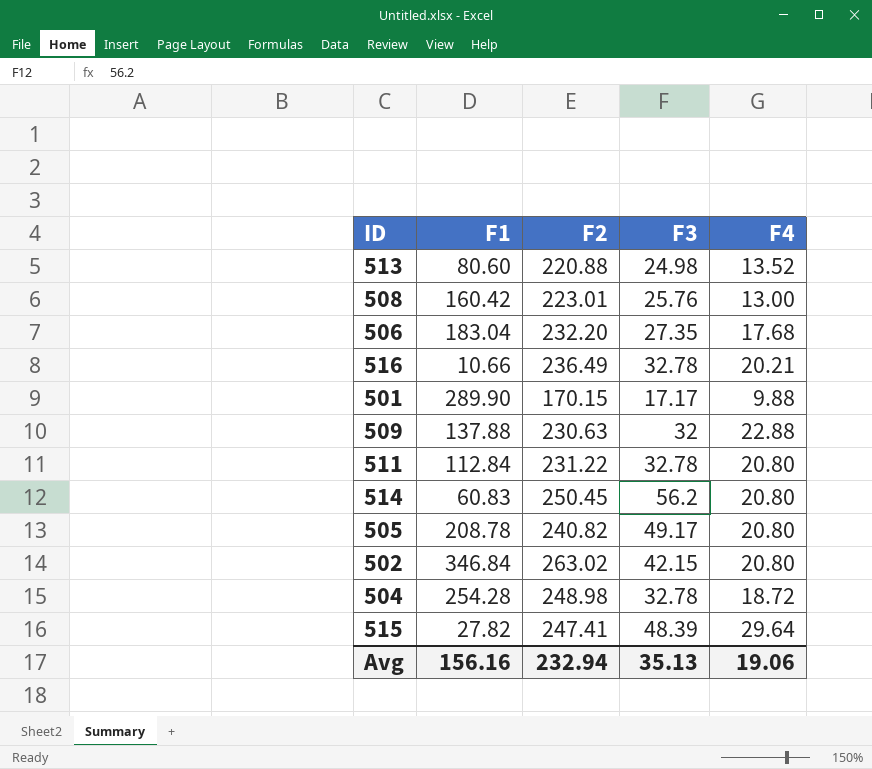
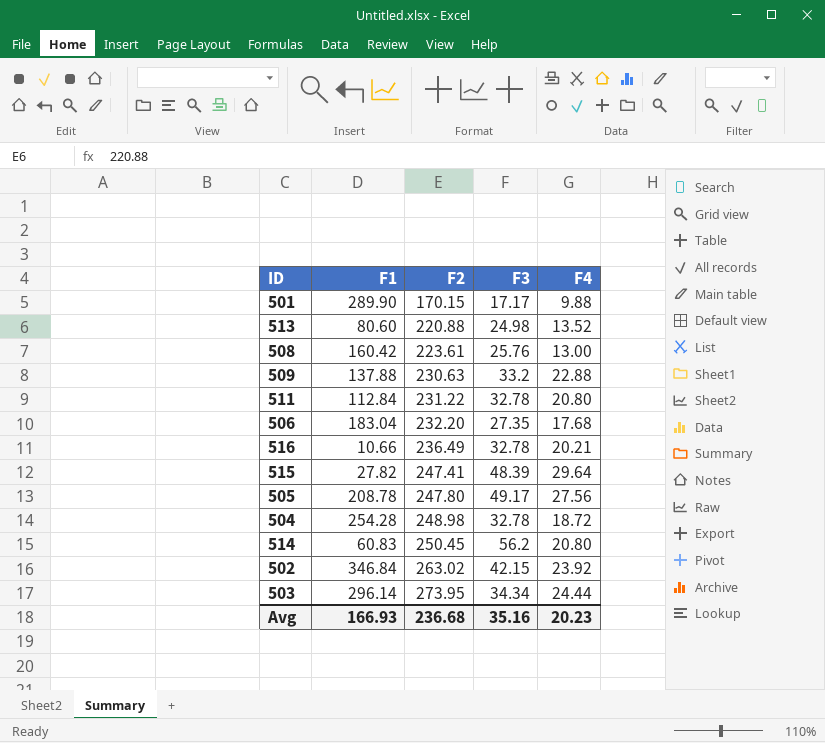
row order: none -> F2 ascending
508 | F2: 223.01 -> 223.61
509 | F3: 32 -> 33.2
505 | F2: 240.82 -> 247.80
505 | F4: 20.80 -> 27.56
502 | F4: 20.80 -> 23.92
row 503: none -> 296.14 | 273.95 | 34.34 | 24.44
Avg | F1: 156.16 -> 166.93
Avg | F2: 232.94 -> 236.68
Avg | F3: 35.13 -> 35.16
Avg | F4: 19.06 -> 20.23

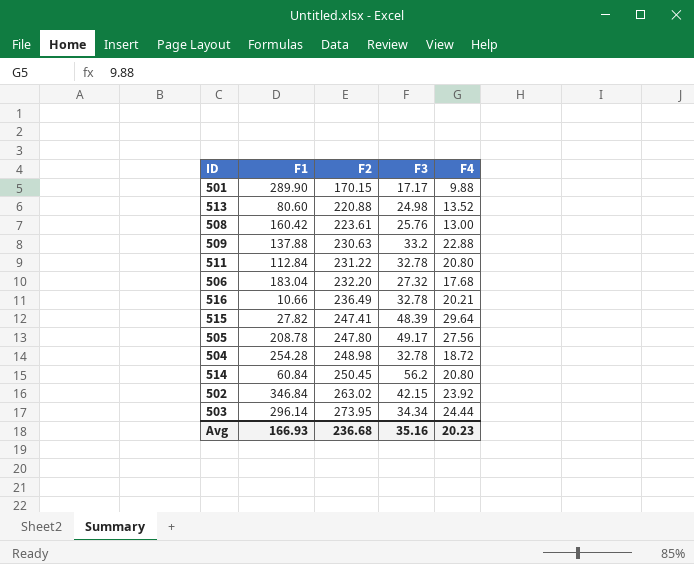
506 | F3: 27.35 -> 27.32
514 | F1: 60.83 -> 60.84

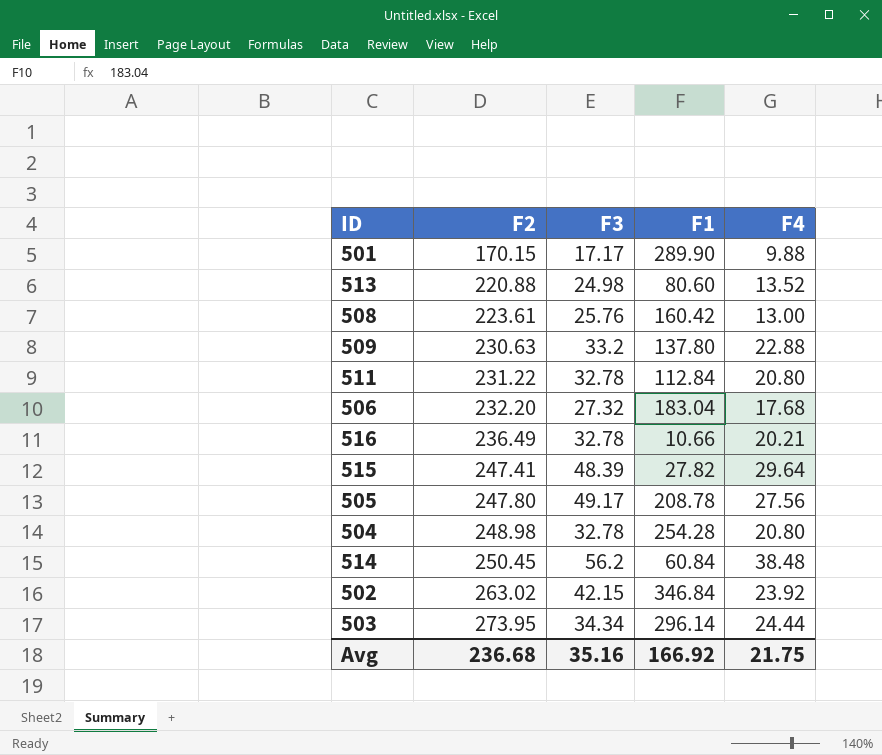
column F1 | position: 2 -> 4
509 | F1: 137.88 -> 137.80
504 | F4: 18.72 -> 20.80
514 | F4: 20.80 -> 38.48
Avg | F1: 166.93 -> 166.92
Avg | F4: 20.23 -> 21.75

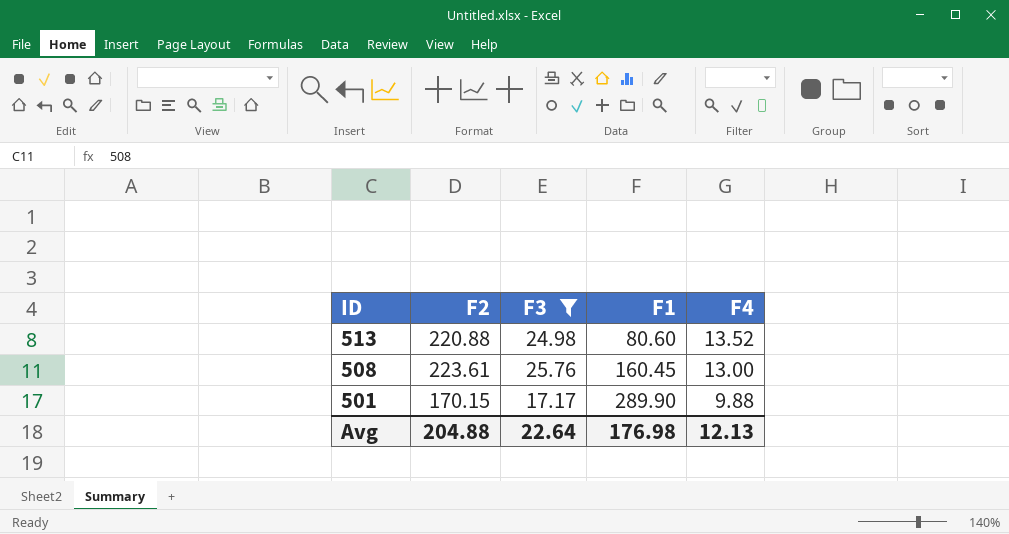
filter: none -> F3 <= 25.76
row order: F2 ascending -> ID descending
508 | F1: 160.42 -> 160.45
Avg | F2: 236.68 -> 204.88
Avg | F3: 35.16 -> 22.64
Avg | F1: 166.92 -> 176.98
Avg | F4: 21.75 -> 12.13

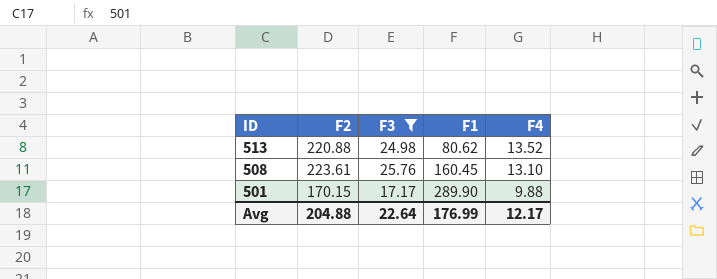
513 | F1: 80.60 -> 80.62
508 | F4: 13.00 -> 13.10
Avg | F1: 176.98 -> 176.99
Avg | F4: 12.13 -> 12.17

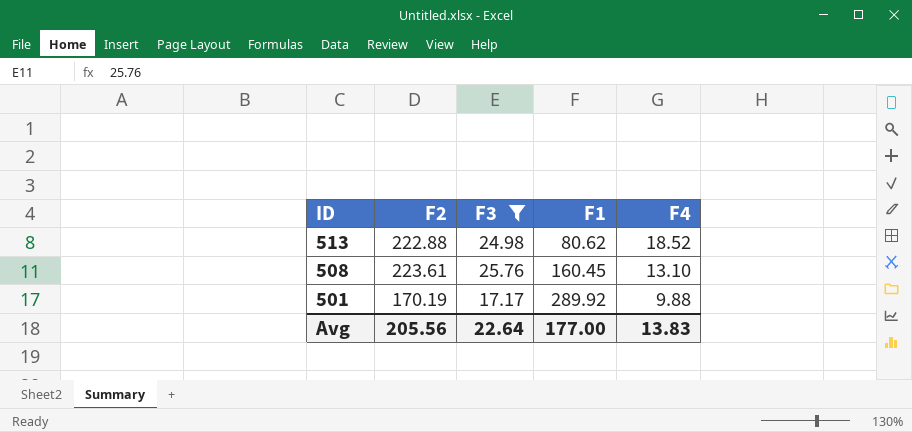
513 | F2: 220.88 -> 222.88
513 | F4: 13.52 -> 18.52
501 | F2: 170.15 -> 170.19
501 | F1: 289.90 -> 289.92
Avg | F2: 204.88 -> 205.56
Avg | F1: 176.99 -> 177.00
Avg | F4: 12.17 -> 13.83

